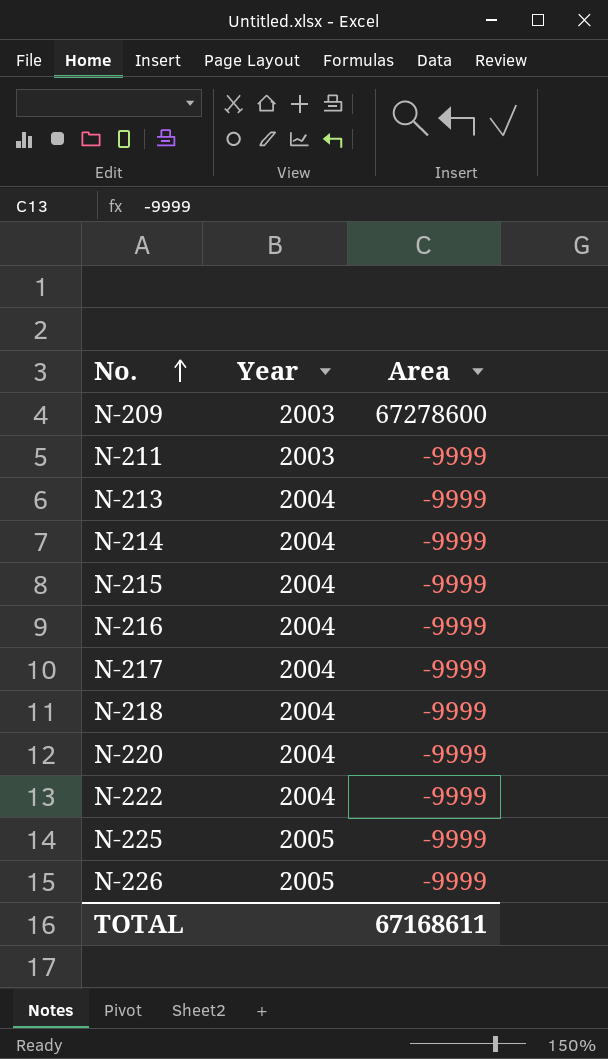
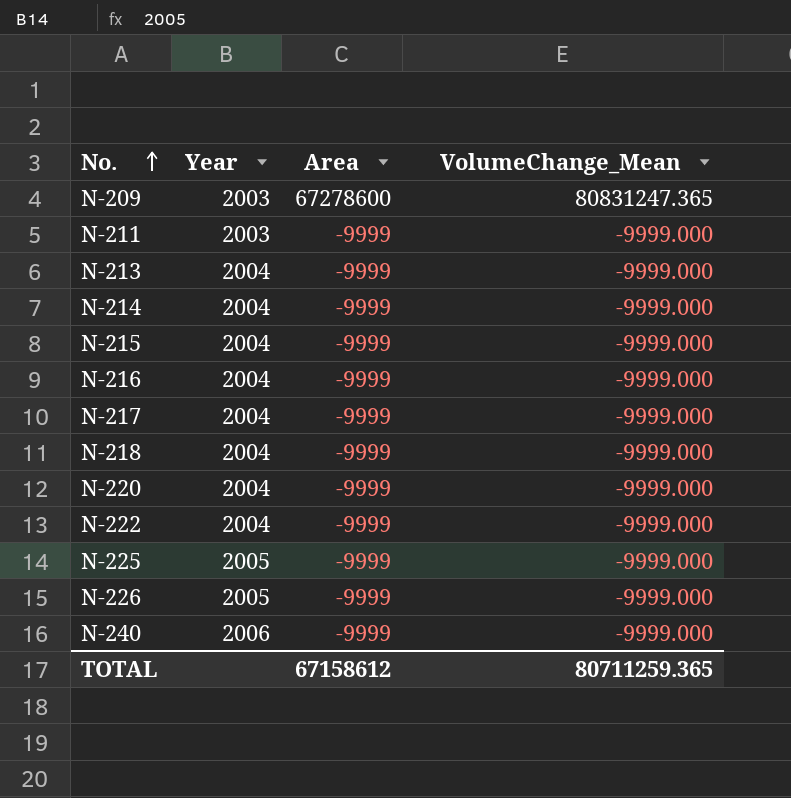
column VolumeChange_Mean | position: none -> 4
row N-240: none -> 2006 | -9999 | -9999.000
TOTAL | Area: 67168611 -> 67158612

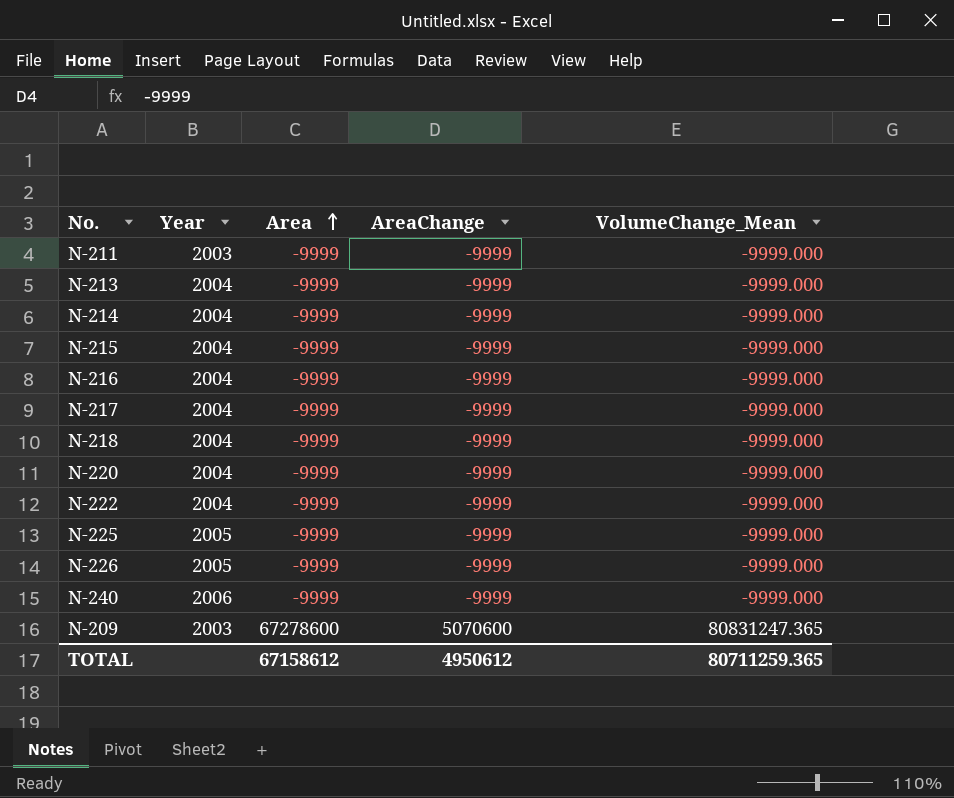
row order: No. ascending -> Area ascending
column AreaChange | position: none -> 4

